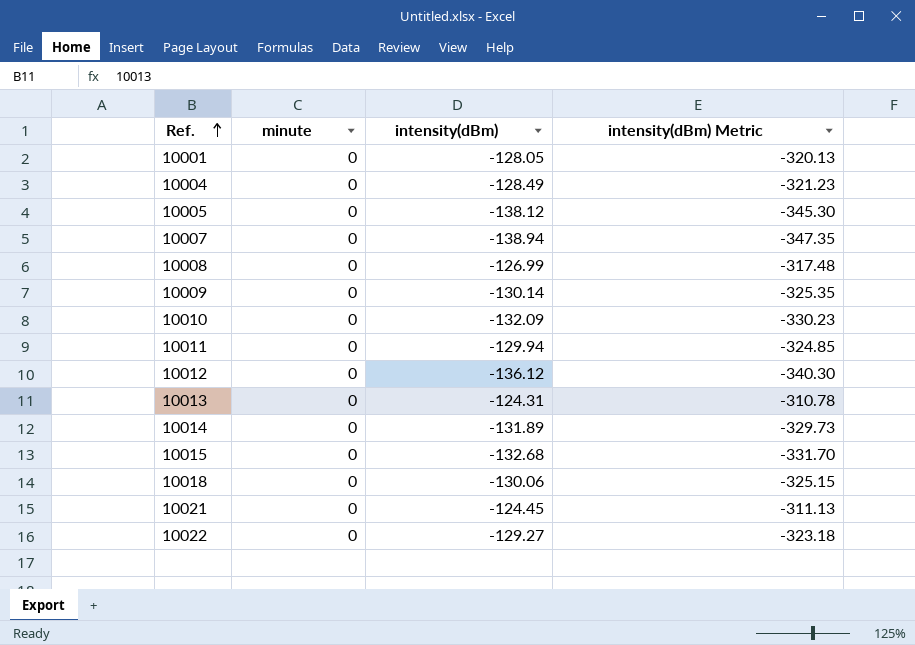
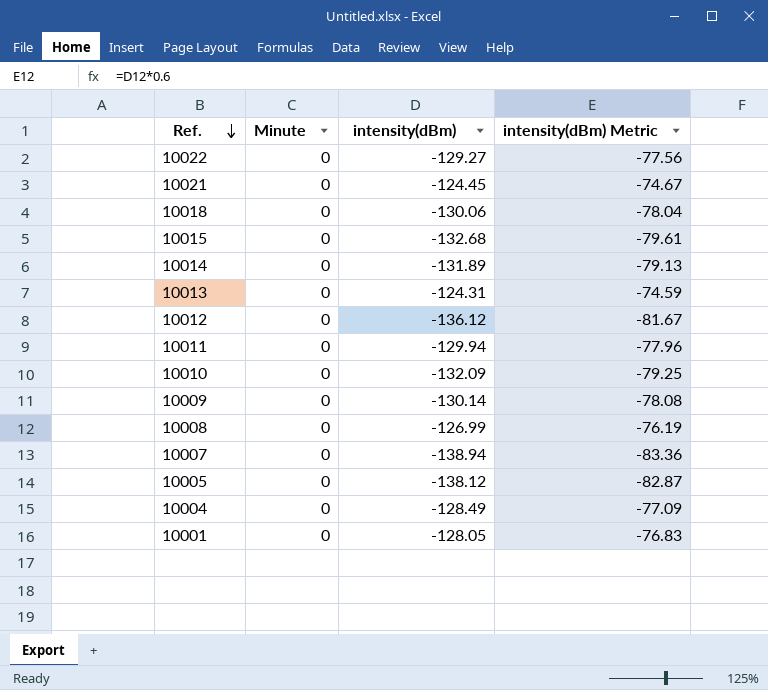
row order: Ref. ascending -> Ref. descending
column name: minute -> Minute
column intensity(dBm) Metric | formula: [intensity(dBm)] * 2.5 -> [intensity(dBm)] * 0.6

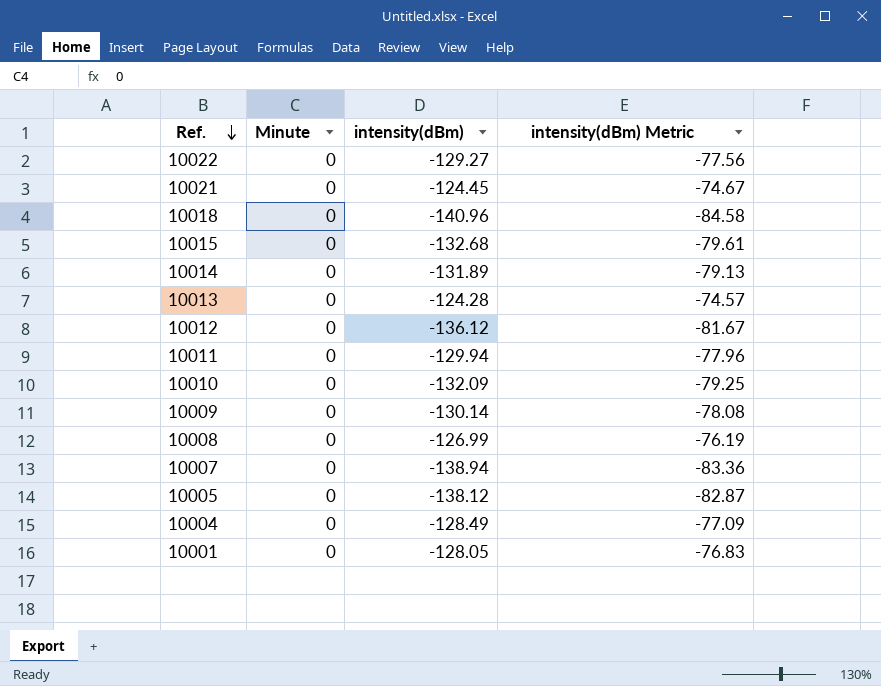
10018 | intensity(dBm): -130.06 -> -140.96
10018 | intensity(dBm) Metric: -78.04 -> -84.58
10013 | intensity(dBm): -124.31 -> -124.28
10013 | intensity(dBm) Metric: -74.59 -> -74.57

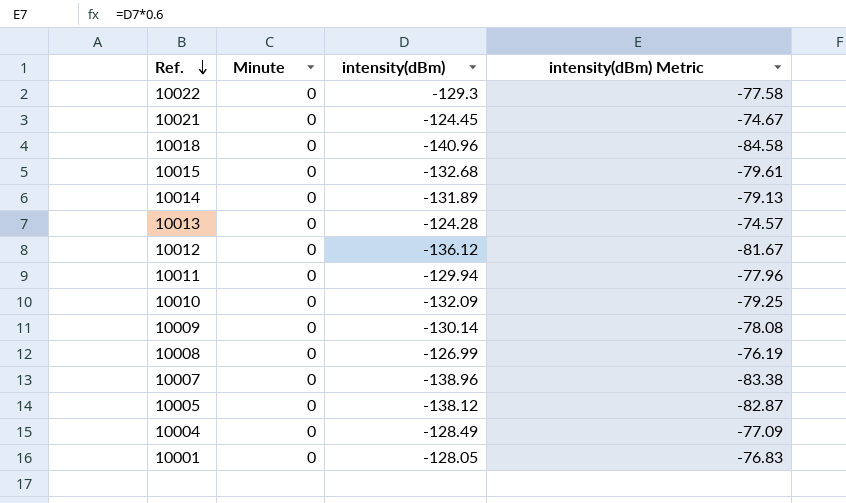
10022 | intensity(dBm): -129.27 -> -129.3
10022 | intensity(dBm) Metric: -77.56 -> -77.58
10007 | intensity(dBm): -138.94 -> -138.96
10007 | intensity(dBm) Metric: -83.36 -> -83.38

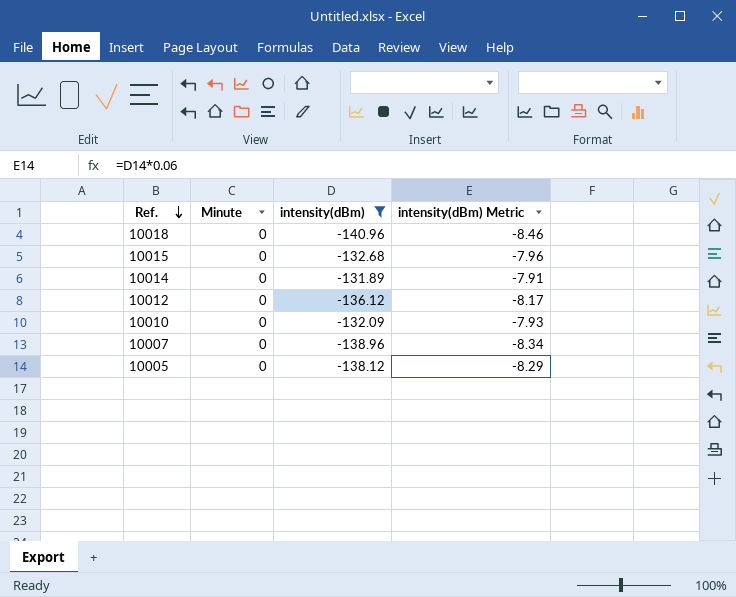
filter: none -> intensity(dBm) <= -131.89
column intensity(dBm) Metric | formula: [intensity(dBm)] * 0.6 -> [intensity(dBm)] * 0.06

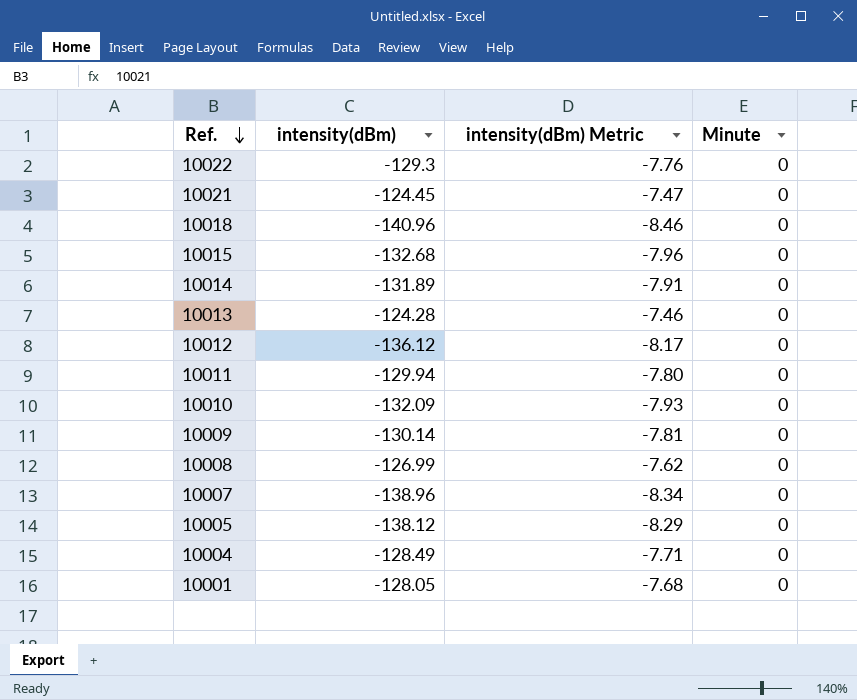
filter: intensity(dBm) <= -131.89 -> none
column Minute | position: 2 -> 4

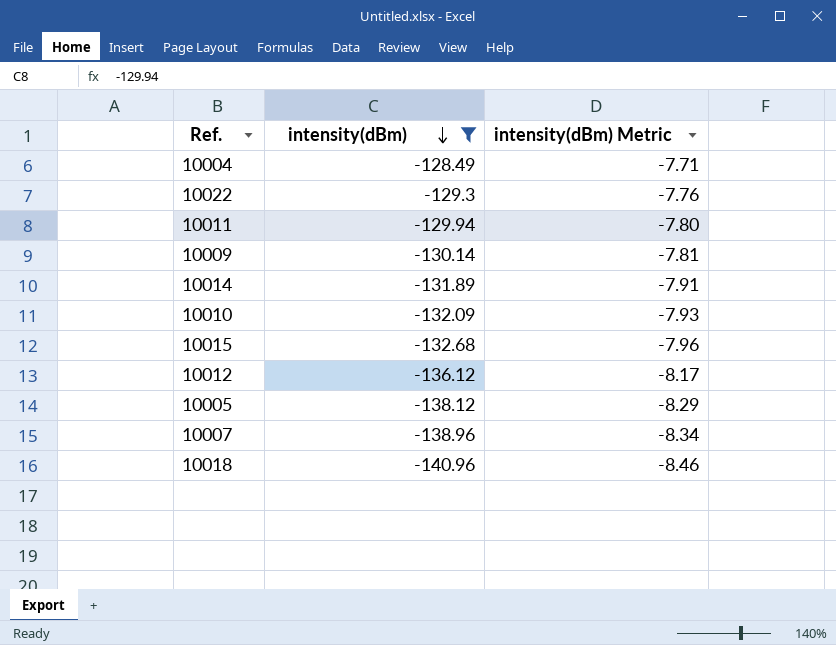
filter: none -> intensity(dBm) <= -128.49
row order: Ref. descending -> intensity(dBm) descending
column Minute | position: 4 -> none

